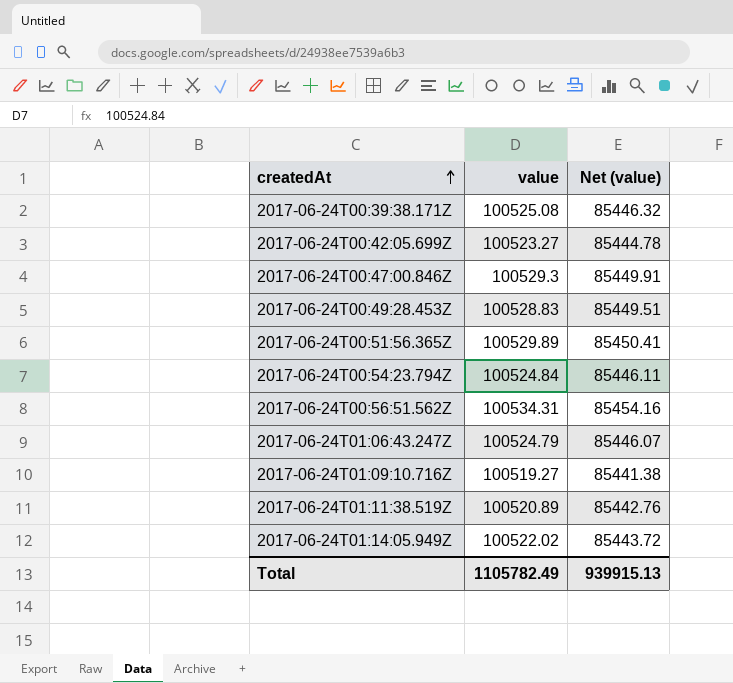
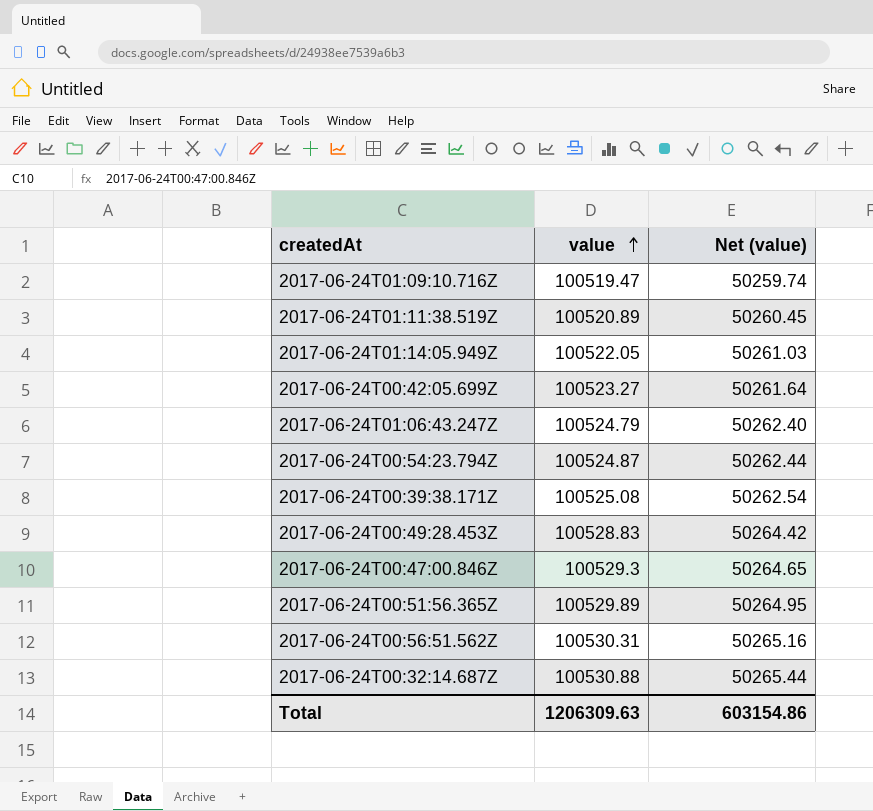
row order: createdAt ascending -> value ascending
column Net (value) | formula: [value] * 0.85 -> [value] * 0.5
2017-06-24T01:09:10.716Z | value: 100519.27 -> 100519.47
2017-06-24T01:14:05.949Z | value: 100522.02 -> 100522.05
2017-06-24T00:54:23.794Z | value: 100524.84 -> 100524.87
2017-06-24T00:56:51.562Z | value: 100534.31 -> 100530.31
row 2017-06-24T00:32:14.687Z: none -> 100530.88 | 50265.44
Total | value: 1105782.49 -> 1206309.63
Total | Net (value): 939915.13 -> 603154.86

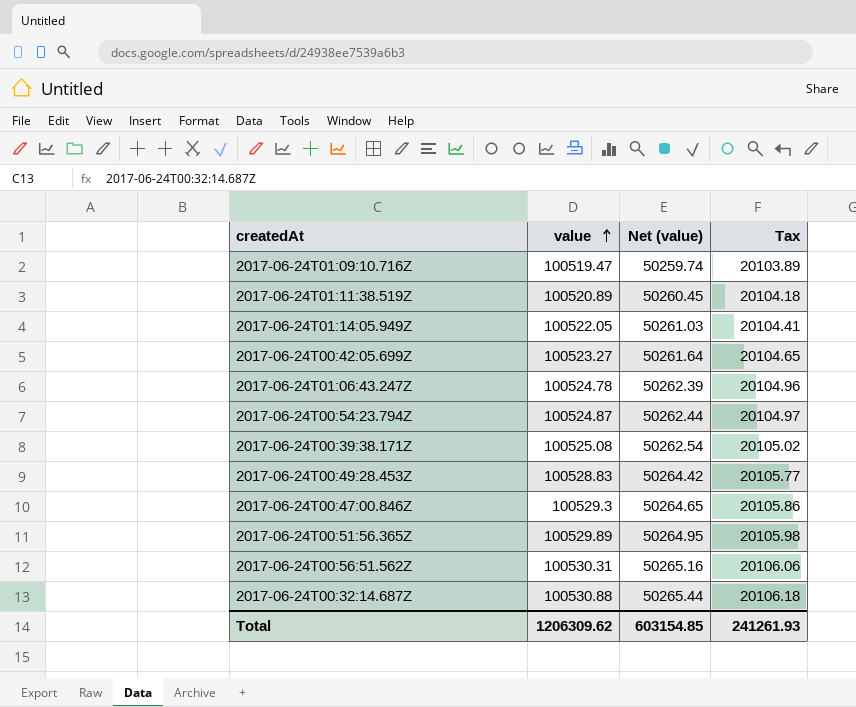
column Tax | formula: none -> [value] * 0.2
2017-06-24T01:06:43.247Z | value: 100524.79 -> 100524.78
2017-06-24T01:06:43.247Z | Net (value): 50262.40 -> 50262.39
Total | value: 1206309.63 -> 1206309.62
Total | Net (value): 603154.86 -> 603154.85

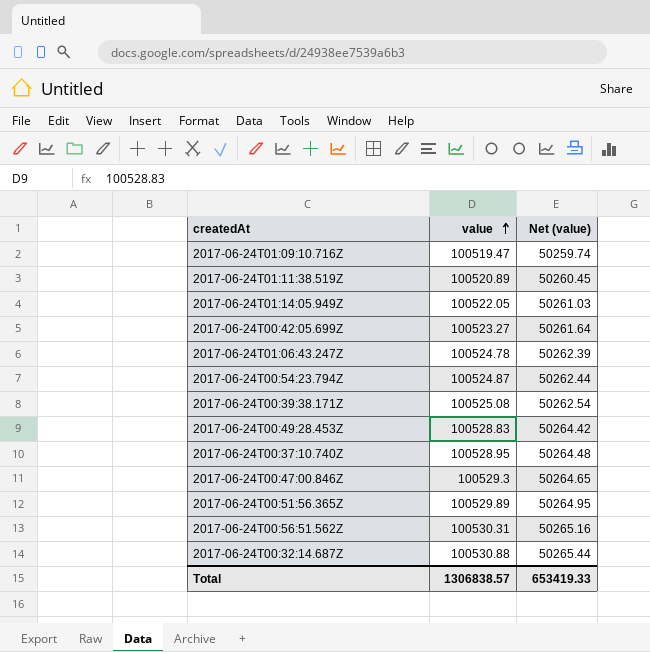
column Tax | formula: [value] * 0.2 -> none
row 2017-06-24T00:37:10.740Z: none -> 100528.95 | 50264.48
Total | value: 1206309.62 -> 1306838.57
Total | Net (value): 603154.85 -> 653419.33

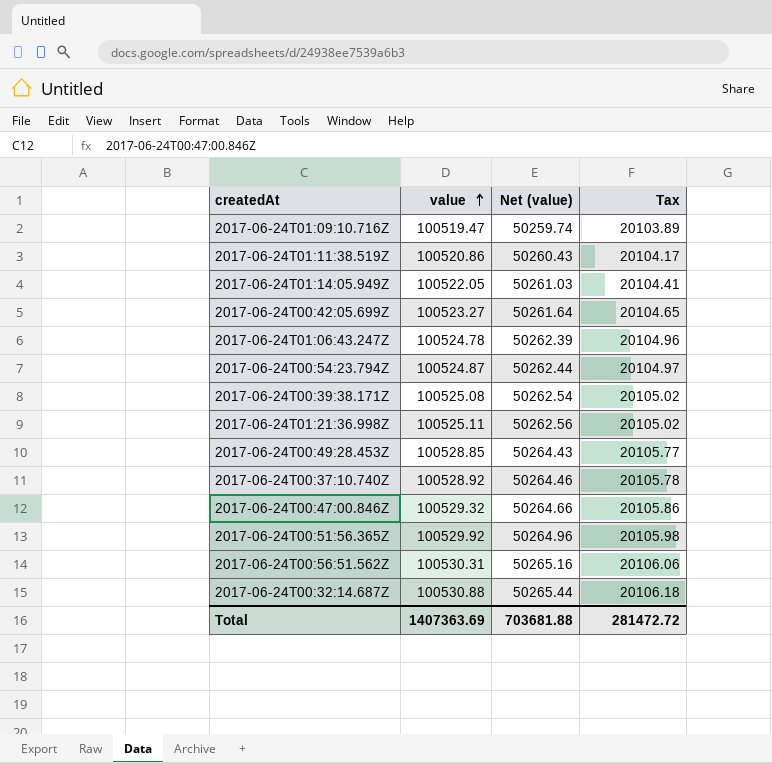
column Tax | formula: none -> [value] * 0.2
2017-06-24T01:11:38.519Z | value: 100520.89 -> 100520.86
2017-06-24T01:11:38.519Z | Net (value): 50260.45 -> 50260.43
row 2017-06-24T01:21:36.998Z: none -> 100525.11 | 50262.56 | 20105.02
2017-06-24T00:49:28.453Z | value: 100528.83 -> 100528.85
2017-06-24T00:49:28.453Z | Net (value): 50264.42 -> 50264.43
2017-06-24T00:37:10.740Z | value: 100528.95 -> 100528.92
2017-06-24T00:37:10.740Z | Net (value): 50264.48 -> 50264.46
2017-06-24T00:47:00.846Z | value: 100529.3 -> 100529.32
2017-06-24T00:47:00.846Z | Net (value): 50264.65 -> 50264.66
2017-06-24T00:51:56.365Z | value: 100529.89 -> 100529.92
2017-06-24T00:51:56.365Z | Net (value): 50264.95 -> 50264.96
Total | value: 1306838.57 -> 1407363.69
Total | Net (value): 653419.33 -> 703681.88

